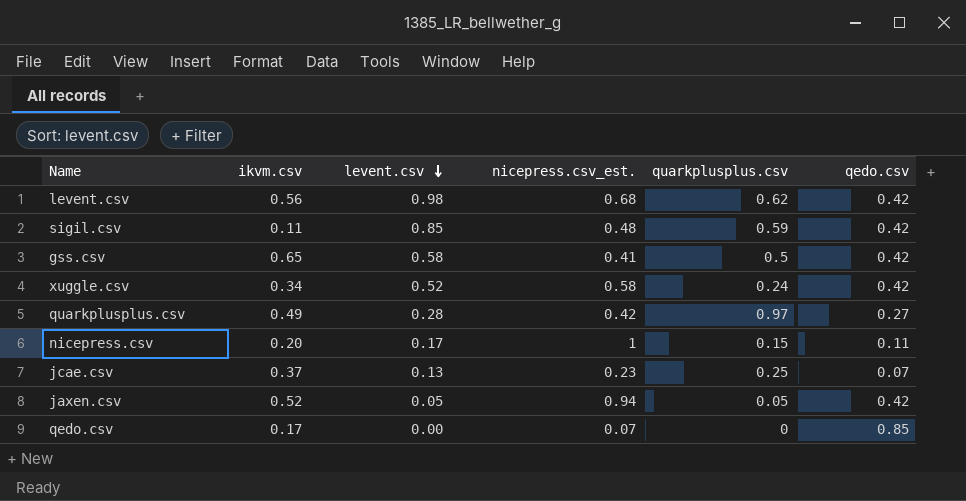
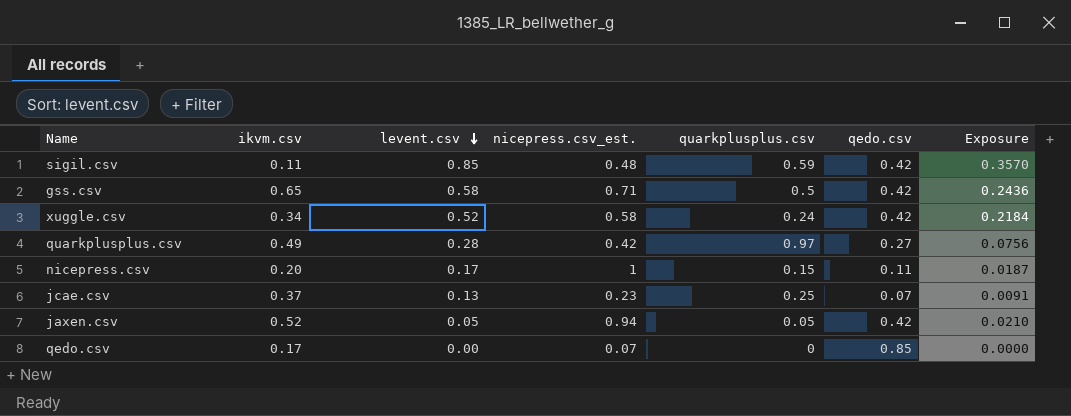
column Exposure | formula: none -> [levent.csv] * [qedo.csv]
row levent.csv: 0.56 | 0.98 | 0.68 | 0.62 | 0.42 -> none
gss.csv | nicepress.csv_est.: 0.41 -> 0.71

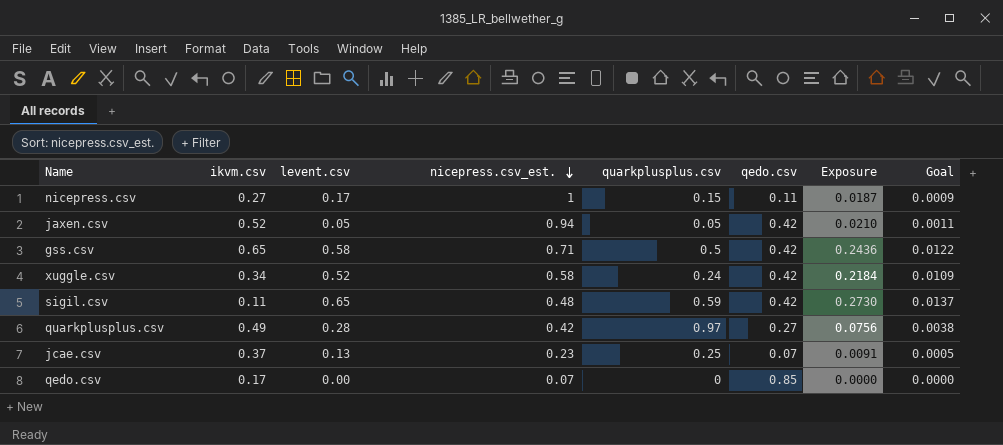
row order: levent.csv descending -> nicepress.csv_est. descending
column Goal | formula: none -> [Exposure] * 0.05
nicepress.csv | ikvm.csv: 0.20 -> 0.27
sigil.csv | levent.csv: 0.85 -> 0.65
sigil.csv | Exposure: 0.3570 -> 0.2730

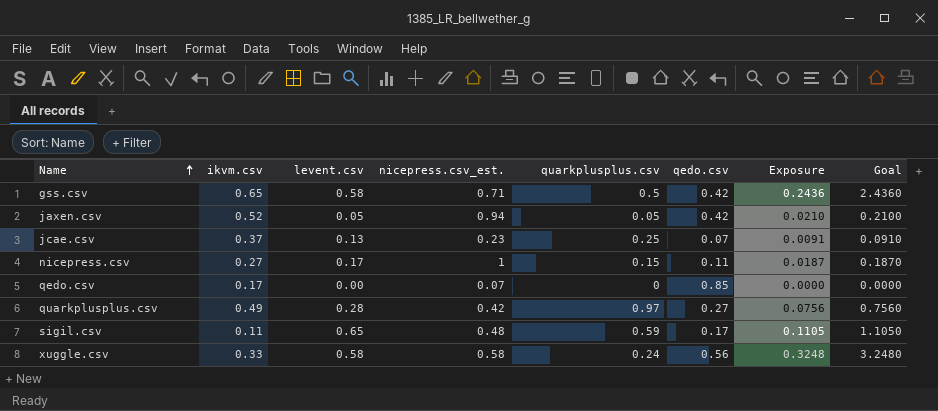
row order: nicepress.csv_est. descending -> Name ascending
column Goal | formula: [Exposure] * 0.05 -> [Exposure] * 10
sigil.csv | qedo.csv: 0.42 -> 0.17
sigil.csv | Exposure: 0.2730 -> 0.1105
xuggle.csv | ikvm.csv: 0.34 -> 0.33
xuggle.csv | levent.csv: 0.52 -> 0.58
xuggle.csv | qedo.csv: 0.42 -> 0.56
xuggle.csv | Exposure: 0.2184 -> 0.3248

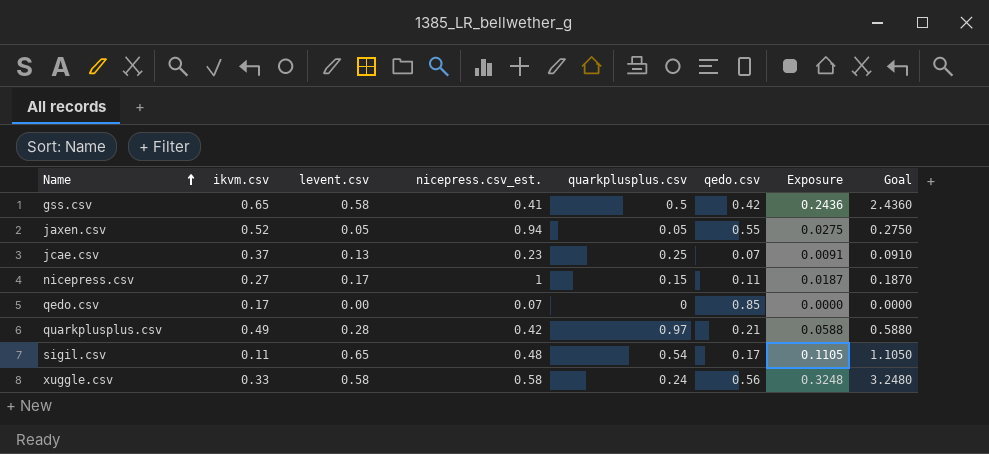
gss.csv | nicepress.csv_est.: 0.71 -> 0.41
jaxen.csv | qedo.csv: 0.42 -> 0.55
jaxen.csv | Exposure: 0.0210 -> 0.0275
jaxen.csv | Goal: 0.2100 -> 0.2750
quarkplusplus.csv | qedo.csv: 0.27 -> 0.21
quarkplusplus.csv | Exposure: 0.0756 -> 0.0588
quarkplusplus.csv | Goal: 0.7560 -> 0.5880
sigil.csv | quarkplusplus.csv: 0.59 -> 0.54

